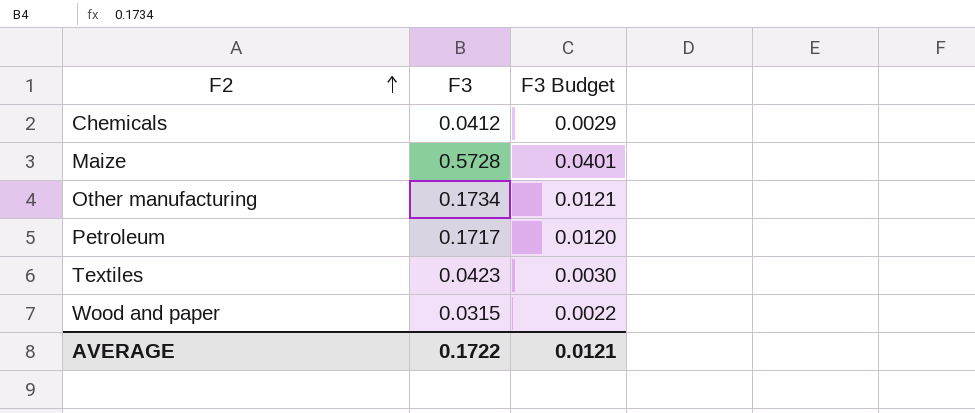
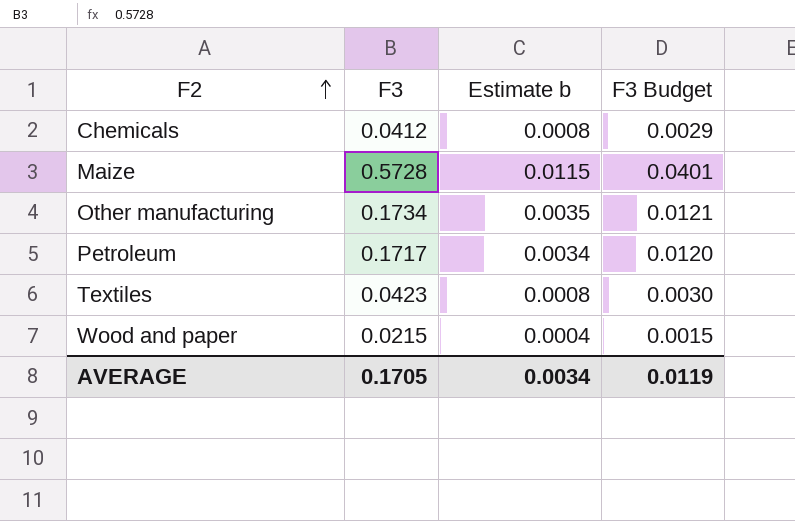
column Estimate b | formula: none -> [F3] * 0.02
Wood and paper | F3: 0.0315 -> 0.0215
Wood and paper | F3 Budget: 0.0022 -> 0.0015
AVERAGE | F3: 0.1722 -> 0.1705
AVERAGE | F3 Budget: 0.0121 -> 0.0119

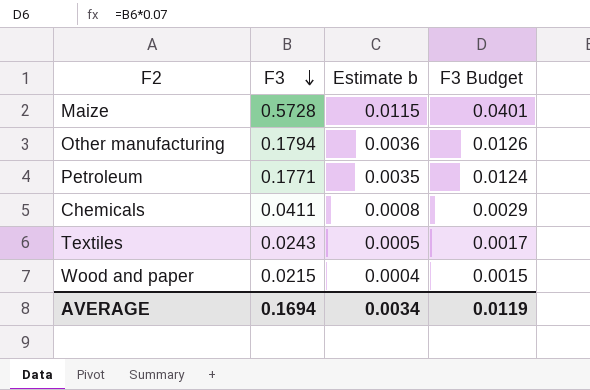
row order: F2 ascending -> F3 descending
Other manufacturing | F3: 0.1734 -> 0.1794
Other manufacturing | Estimate b: 0.0035 -> 0.0036
Other manufacturing | F3 Budget: 0.0121 -> 0.0126
Petroleum | F3: 0.1717 -> 0.1771
Petroleum | Estimate b: 0.0034 -> 0.0035
Petroleum | F3 Budget: 0.0120 -> 0.0124
Chemicals | F3: 0.0412 -> 0.0411
Textiles | F3: 0.0423 -> 0.0243
Textiles | Estimate b: 0.0008 -> 0.0005
Textiles | F3 Budget: 0.0030 -> 0.0017
AVERAGE | F3: 0.1705 -> 0.1694

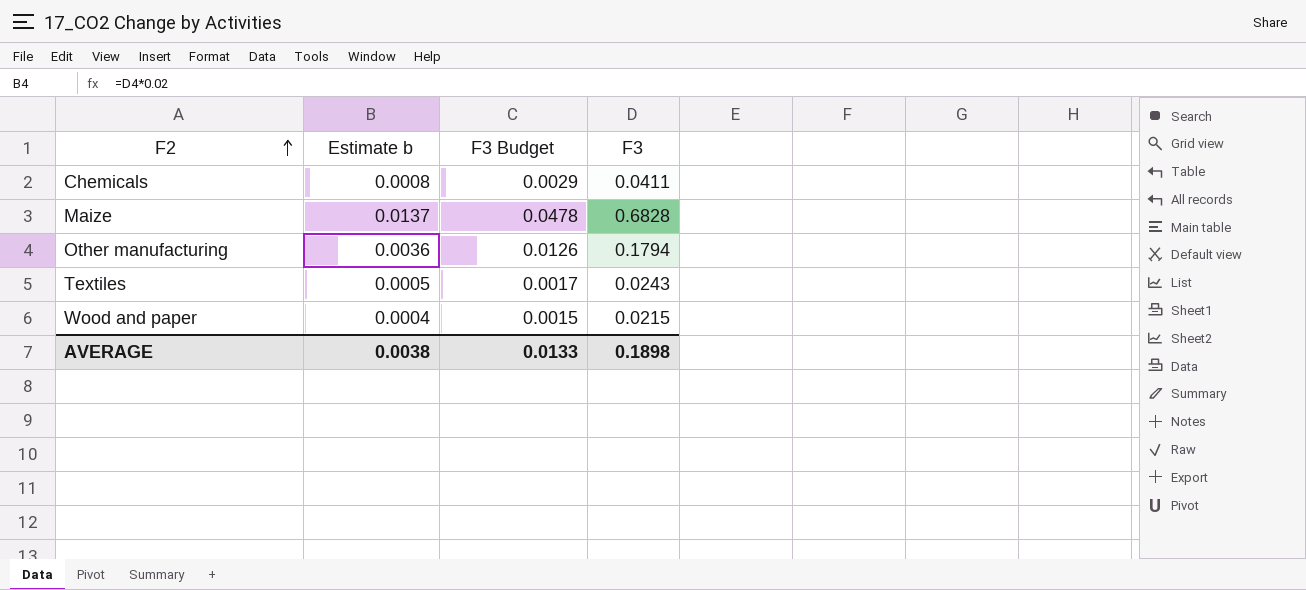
row order: F3 descending -> F2 ascending
column F3 | position: 2 -> 4
row Petroleum: 0.1771 | 0.0035 | 0.0124 -> none
Maize | Estimate b: 0.0115 -> 0.0137
Maize | F3 Budget: 0.0401 -> 0.0478
Maize | F3: 0.5728 -> 0.6828
AVERAGE | Estimate b: 0.0034 -> 0.0038
AVERAGE | F3 Budget: 0.0119 -> 0.0133
AVERAGE | F3: 0.1694 -> 0.1898

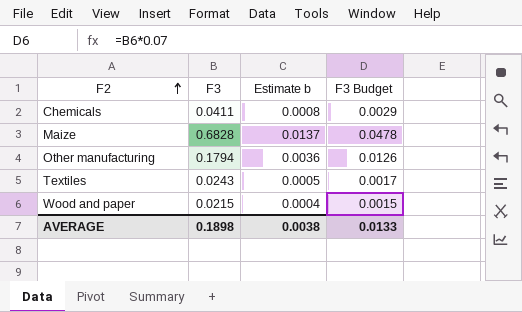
column F3 | position: 4 -> 2

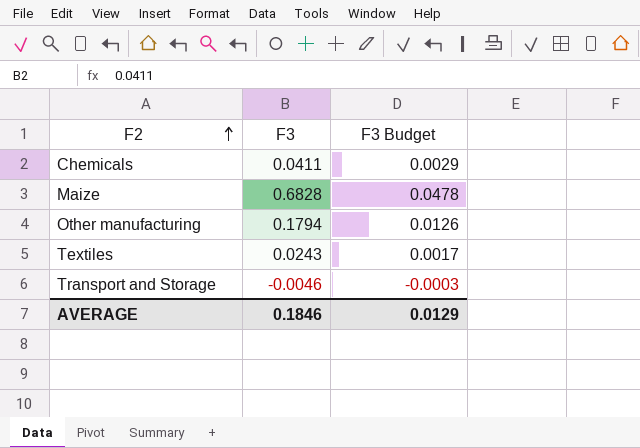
column Estimate b | formula: [F3] * 0.02 -> none
row Wood and paper: 0.0215 | 0.0004 | 0.0015 -> none
row Transport and Storage: none -> -0.0046 | -0.0003
AVERAGE | F3: 0.1898 -> 0.1846
AVERAGE | F3 Budget: 0.0133 -> 0.0129

